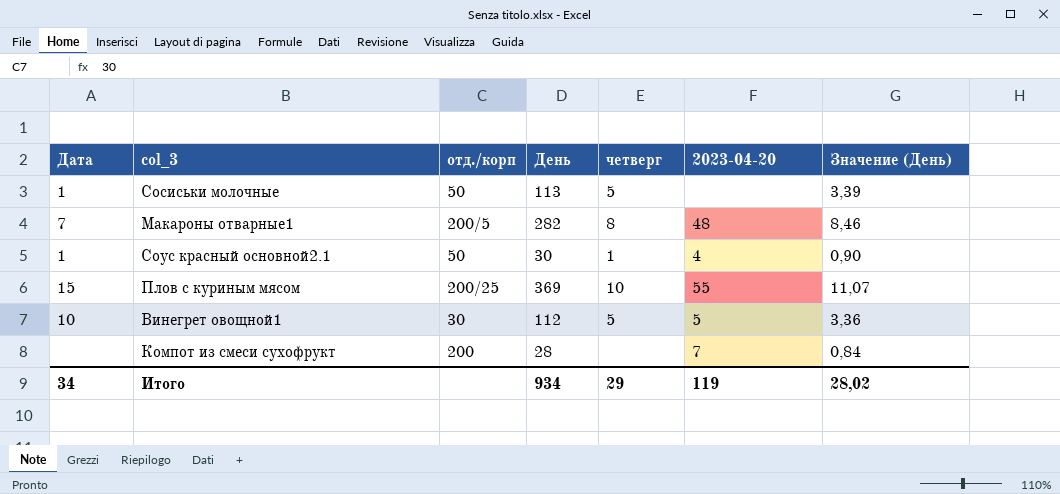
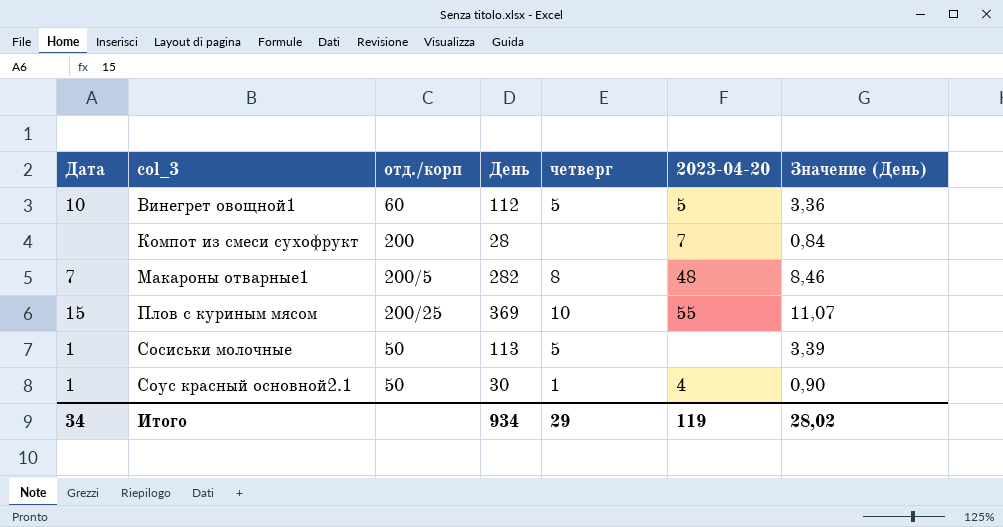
row order: none -> col_3 ascending
Винегрет овощной1 | отд./корп: 30 -> 60

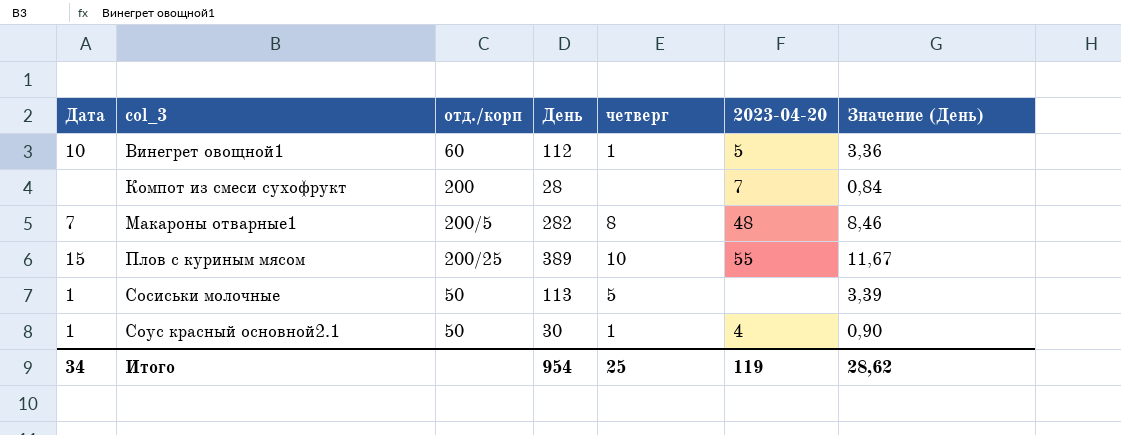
Винегрет овощной1 | четверг: 5 -> 1
Плов с куриным мясом | День: 369 -> 389
Плов с куриным мясом | Значение (День): 11,07 -> 11,67
Итого | День: 934 -> 954
Итого | четверг: 29 -> 25
Итого | Значение (День): 28,02 -> 28,62

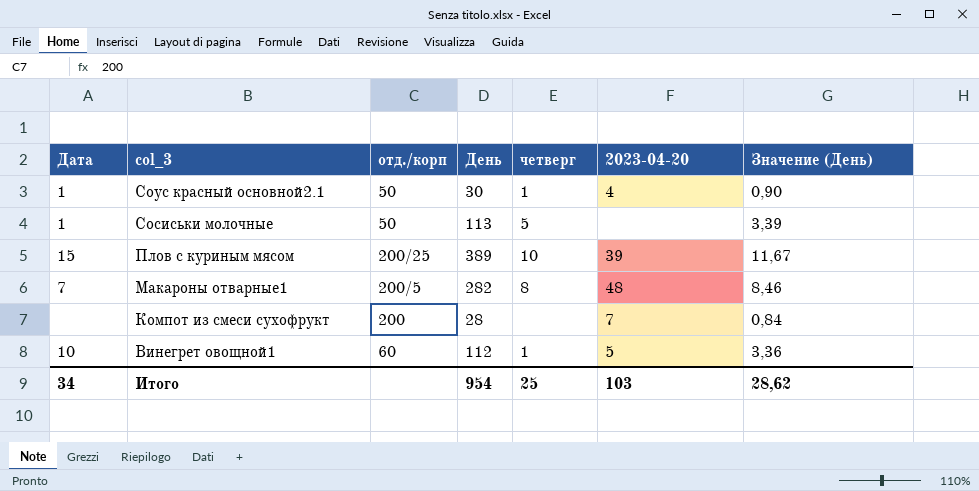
row order: col_3 ascending -> col_3 descending
Плов с куриным мясом | 2023-04-20: 55 -> 39
Итого | 2023-04-20: 119 -> 103

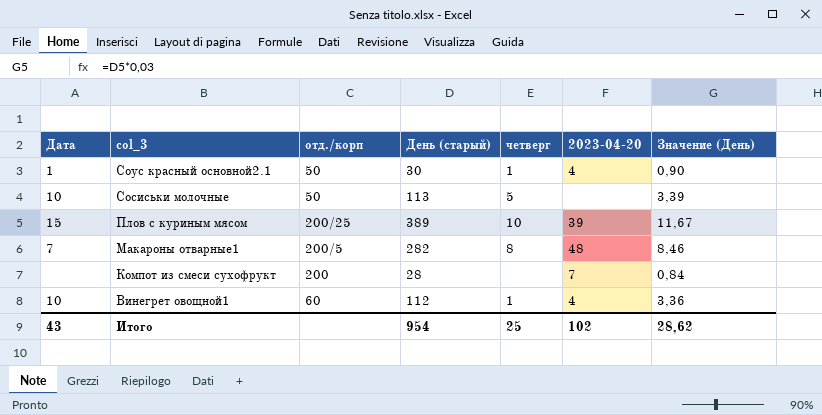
column name: День -> День (старый)
Сосиськи молочные | Дата: 1 -> 10
Винегрет овощной1 | 2023-04-20: 5 -> 4
Итого | Дата: 34 -> 43
Итого | 2023-04-20: 103 -> 102

